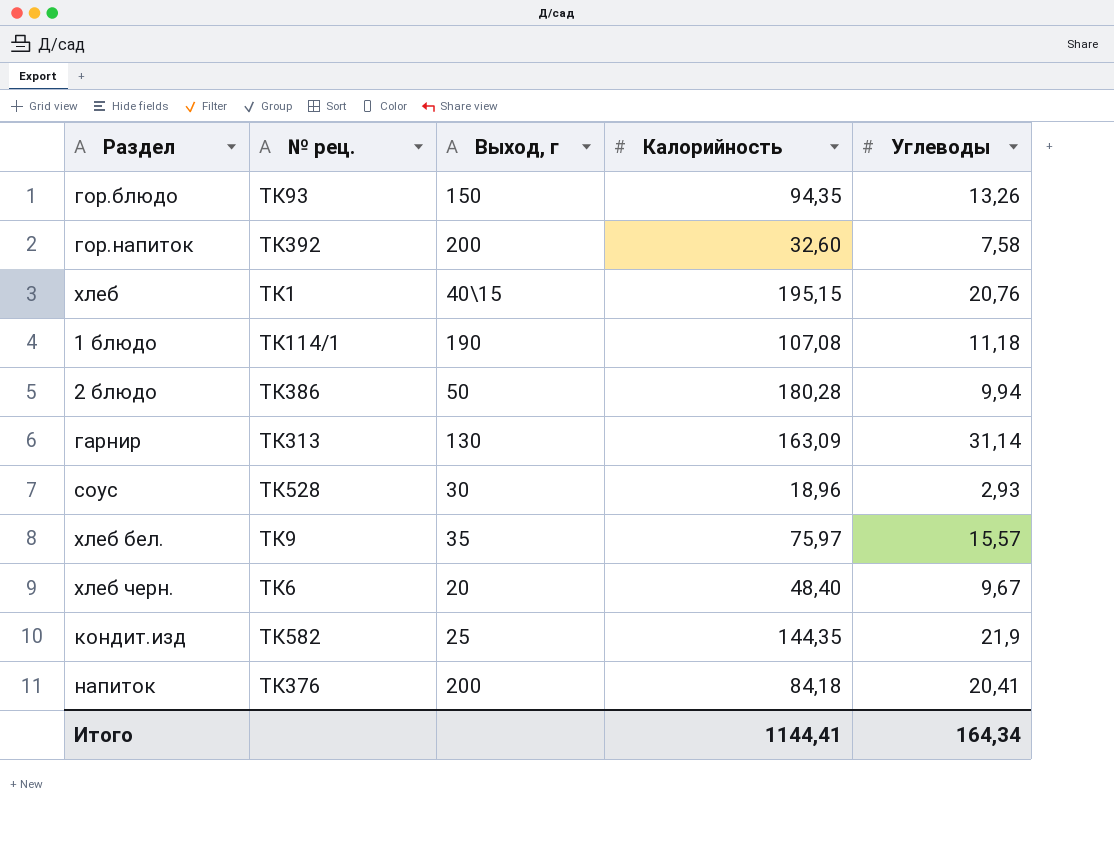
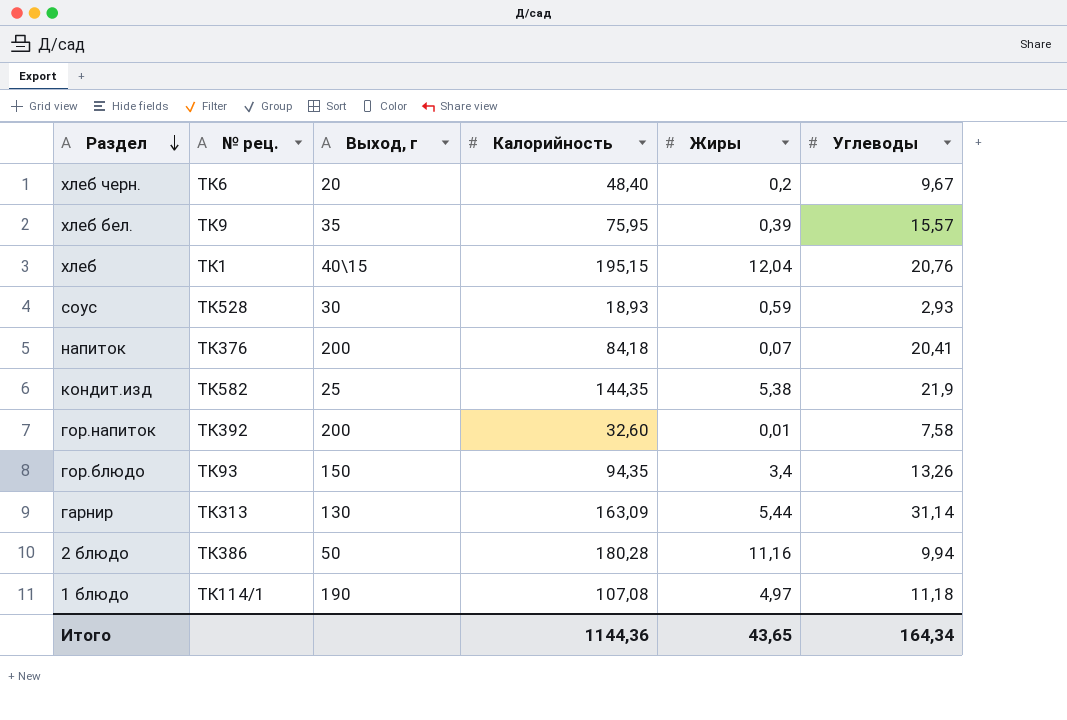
row order: none -> Раздел descending
column Жиры | position: none -> 5
хлеб бел. | Калорийность: 75,97 -> 75,95
соус | Калорийность: 18,96 -> 18,93
Итого | Калорийность: 1144,41 -> 1144,36

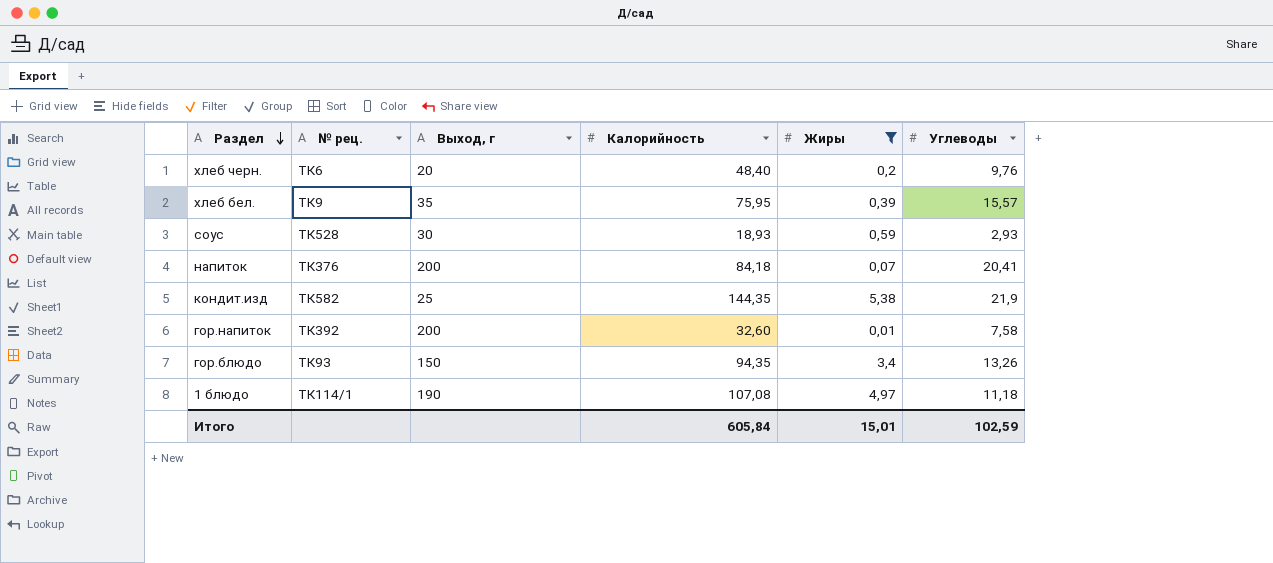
filter: none -> Жиры <= 5,38
хлеб черн. | Углеводы: 9,67 -> 9,76
Итого | Калорийность: 1144,36 -> 605,84
Итого | Жиры: 43,65 -> 15,01
Итого | Углеводы: 164,34 -> 102,59

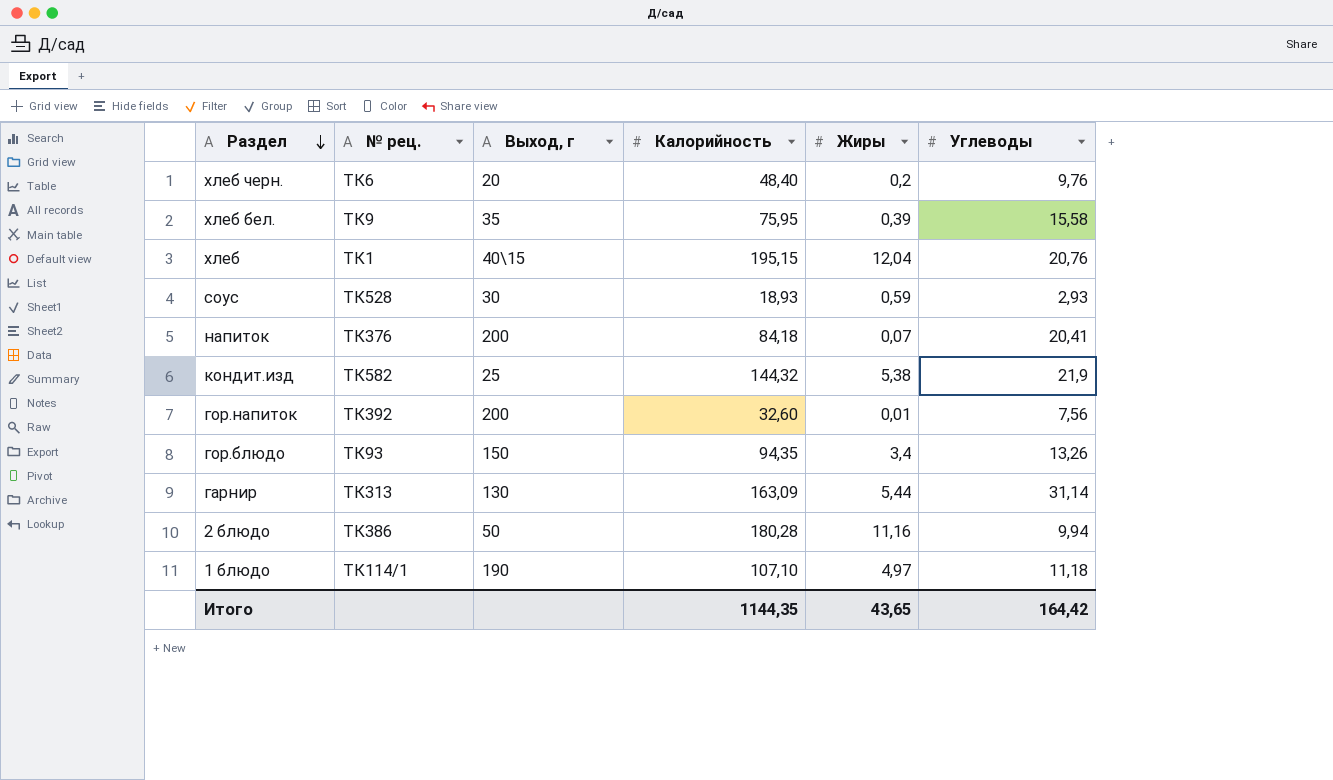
filter: Жиры <= 5,38 -> none
хлеб бел. | Углеводы: 15,57 -> 15,58
кондит.изд | Калорийность: 144,35 -> 144,32
гор.напиток | Углеводы: 7,58 -> 7,56
1 блюдо | Калорийность: 107,08 -> 107,10
Итого | Калорийность: 605,84 -> 1144,35
Итого | Жиры: 15,01 -> 43,65
Итого | Углеводы: 102,59 -> 164,42

